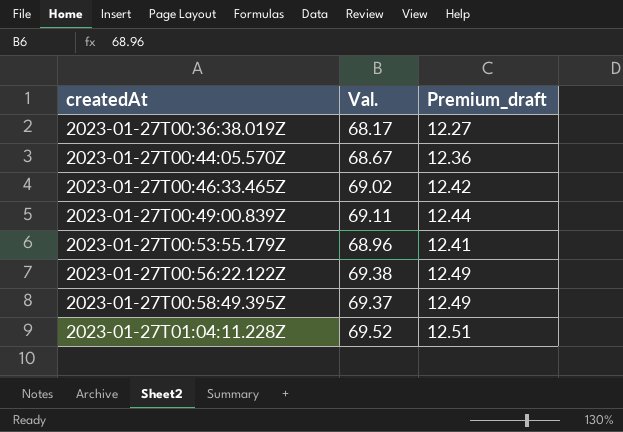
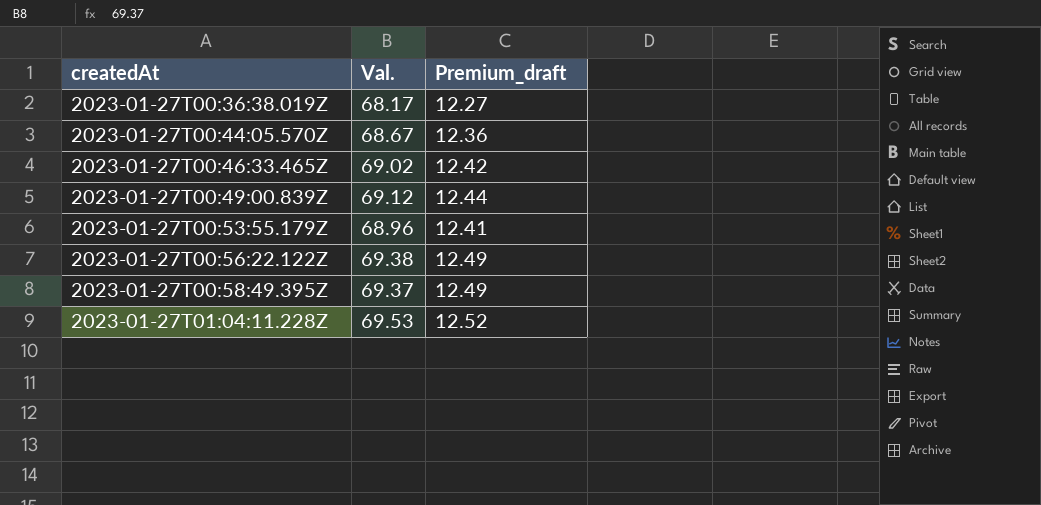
2023-01-27T00:49:00.839Z | Val.: 69.11 -> 69.12
2023-01-27T01:04:11.228Z | Val.: 69.52 -> 69.53
2023-01-27T01:04:11.228Z | Premium_draft: 12.51 -> 12.52

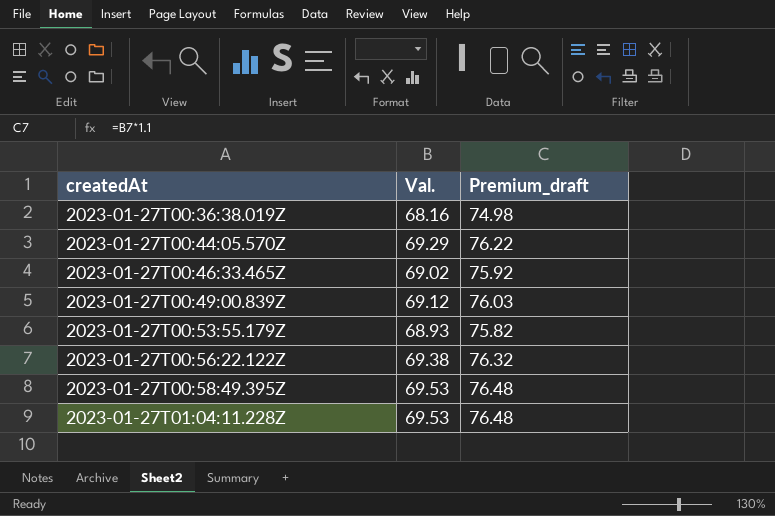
column Premium_draft | formula: [Val.] * 0.18 -> [Val.] * 1.1
2023-01-27T00:36:38.019Z | Val.: 68.17 -> 68.16
2023-01-27T00:44:05.570Z | Val.: 68.67 -> 69.29
2023-01-27T00:53:55.179Z | Val.: 68.96 -> 68.93
2023-01-27T00:58:49.395Z | Val.: 69.37 -> 69.53

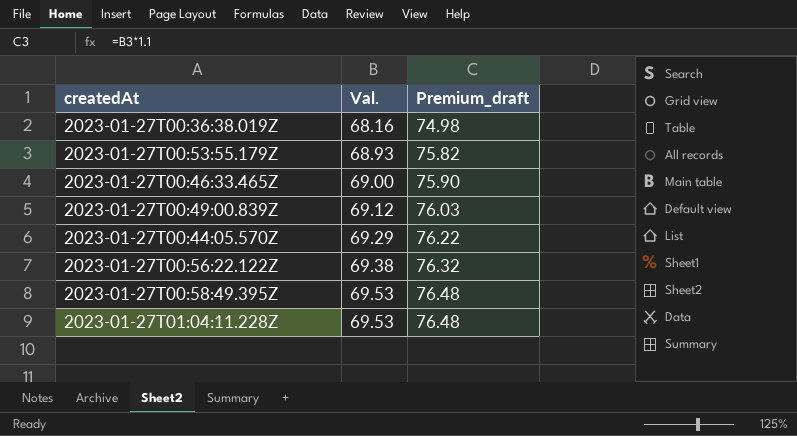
row order: createdAt ascending -> Val. ascending
2023-01-27T00:46:33.465Z | Val.: 69.02 -> 69.00
2023-01-27T00:46:33.465Z | Premium_draft: 75.92 -> 75.90

